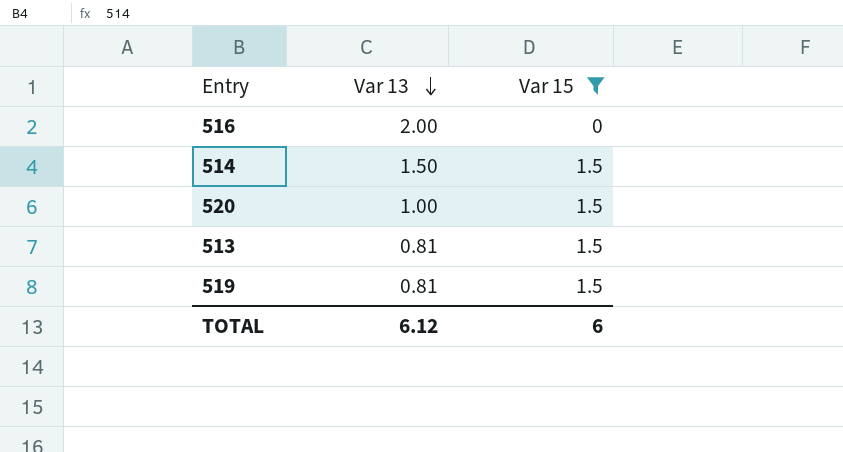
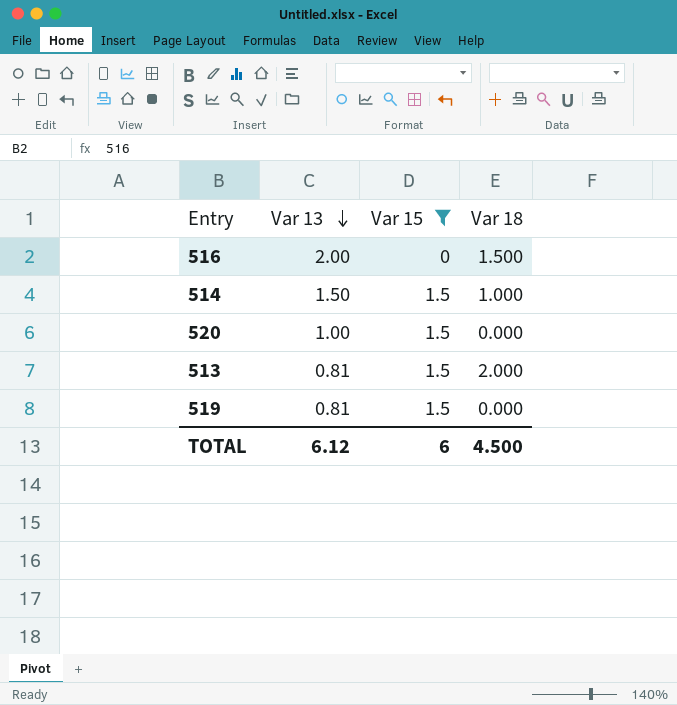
column Var 18 | position: none -> 4

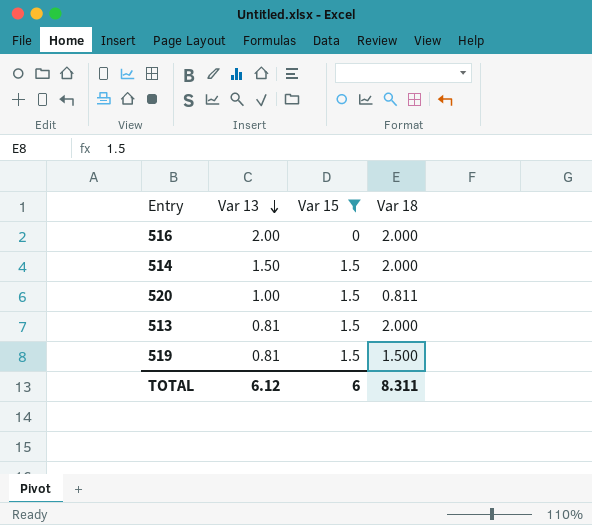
516 | Var 18: 1.500 -> 2.000
514 | Var 18: 1.000 -> 2.000
520 | Var 18: 0.000 -> 0.811
519 | Var 18: 0.000 -> 1.500
TOTAL | Var 18: 4.500 -> 8.311

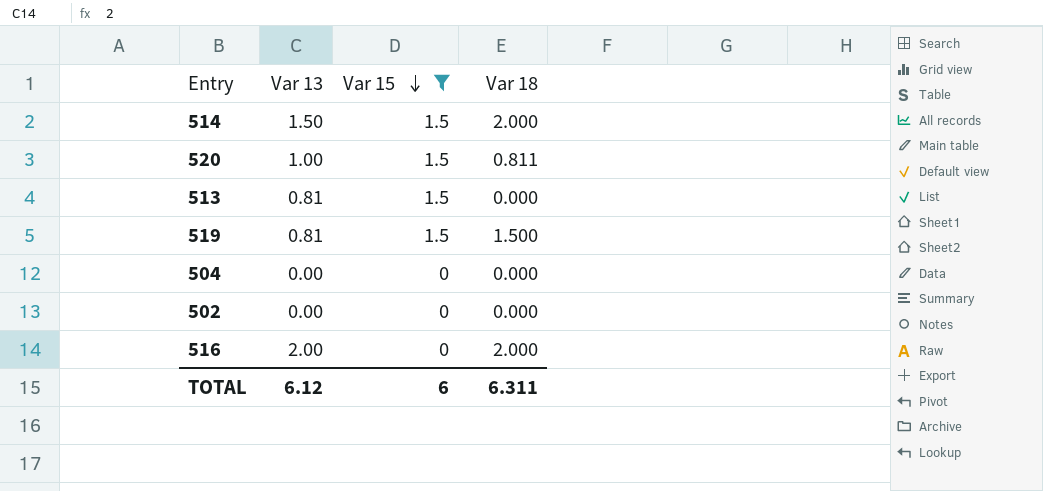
row order: Var 13 descending -> Var 15 descending
513 | Var 18: 2.000 -> 0.000
row 504: none -> 0.00 | 0 | 0.000
row 502: none -> 0.00 | 0 | 0.000
TOTAL | Var 18: 8.311 -> 6.311

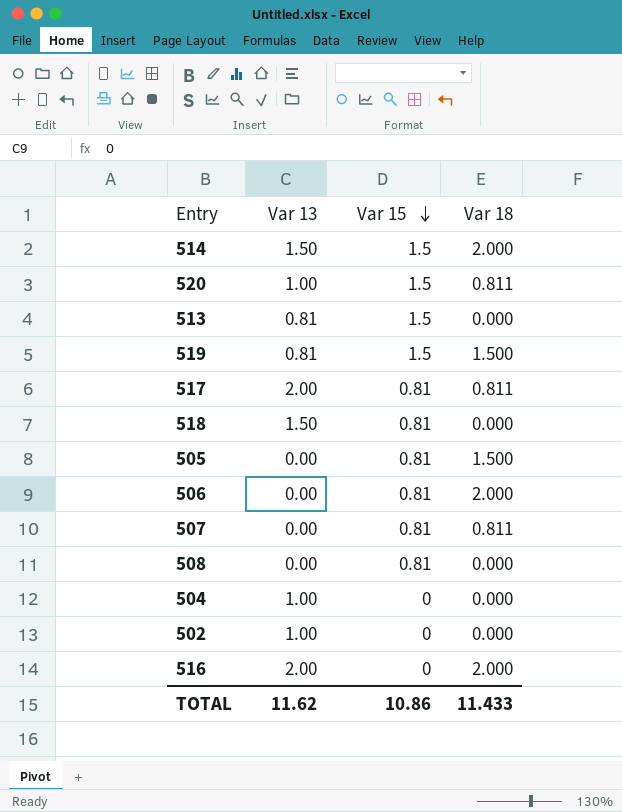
filter: Var 15 != 0.81 -> none
504 | Var 13: 0.00 -> 1.00
502 | Var 13: 0.00 -> 1.00
TOTAL | Var 13: 6.12 -> 11.62
TOTAL | Var 15: 6 -> 10.86
TOTAL | Var 18: 6.311 -> 11.433

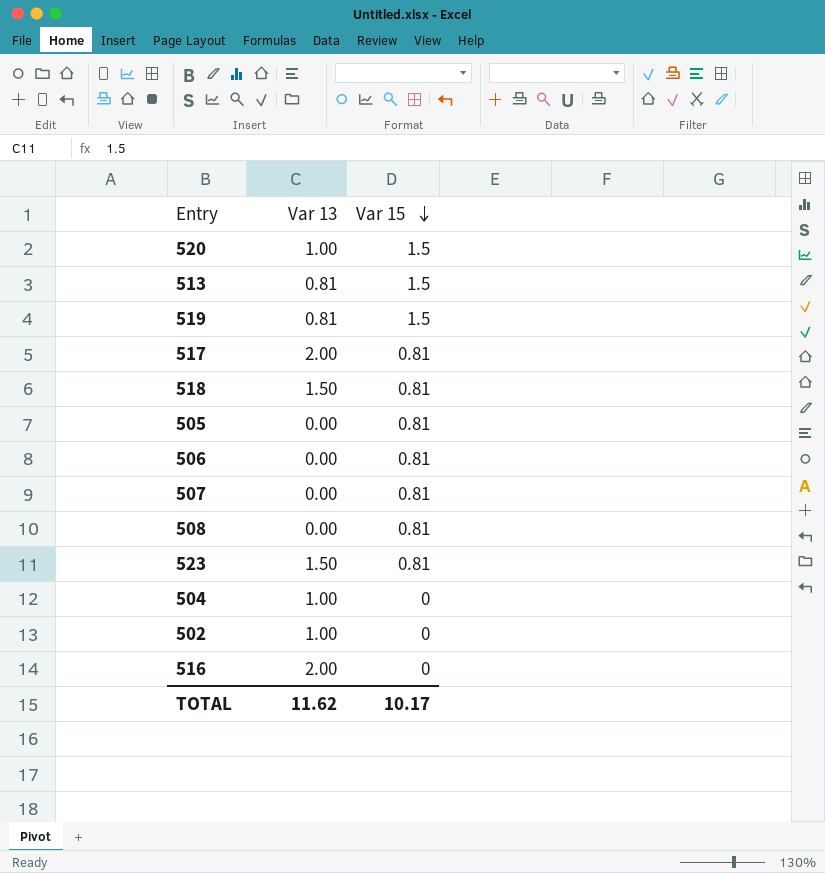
column Var 18 | position: 4 -> none
row 514: 1.50 | 1.5 | 2.000 -> none
row 523: none -> 1.50 | 0.81
TOTAL | Var 15: 10.86 -> 10.17

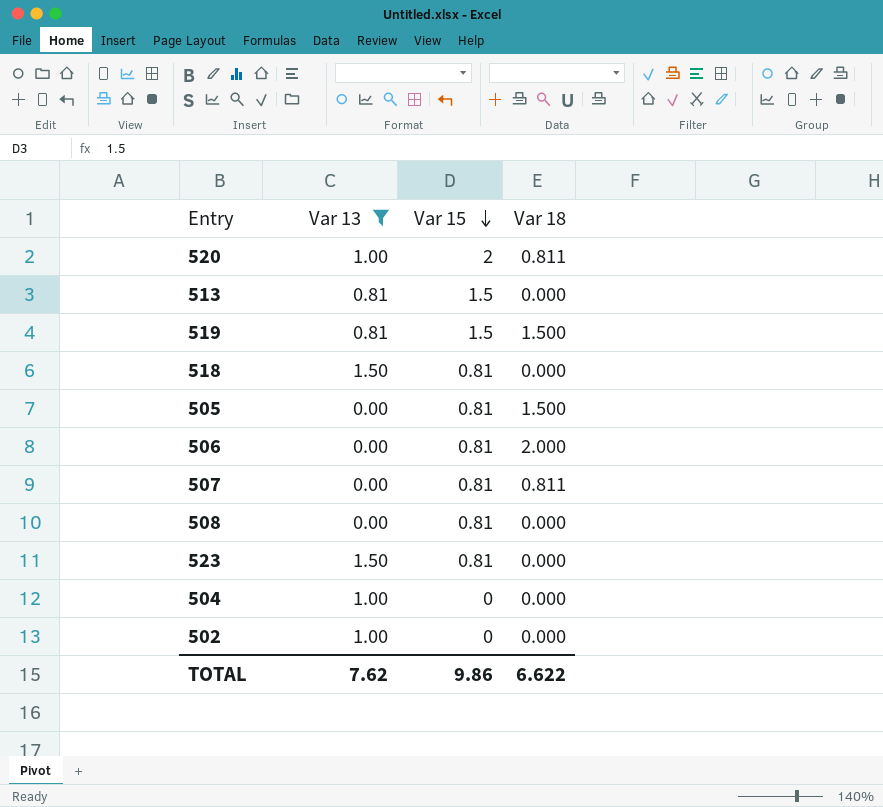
filter: none -> Var 13 != 2.00
column Var 18 | position: none -> 4
520 | Var 15: 1.5 -> 2
TOTAL | Var 13: 11.62 -> 7.62
TOTAL | Var 15: 10.17 -> 9.86

